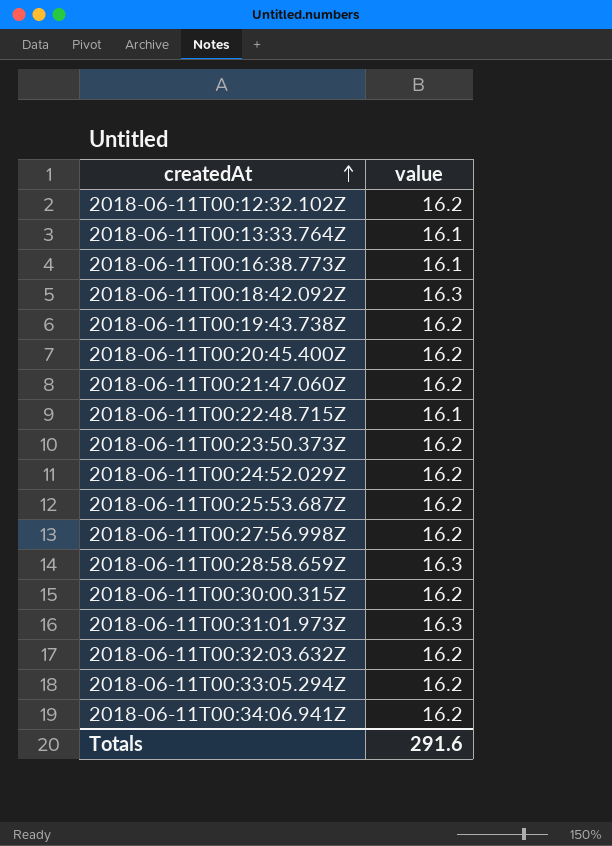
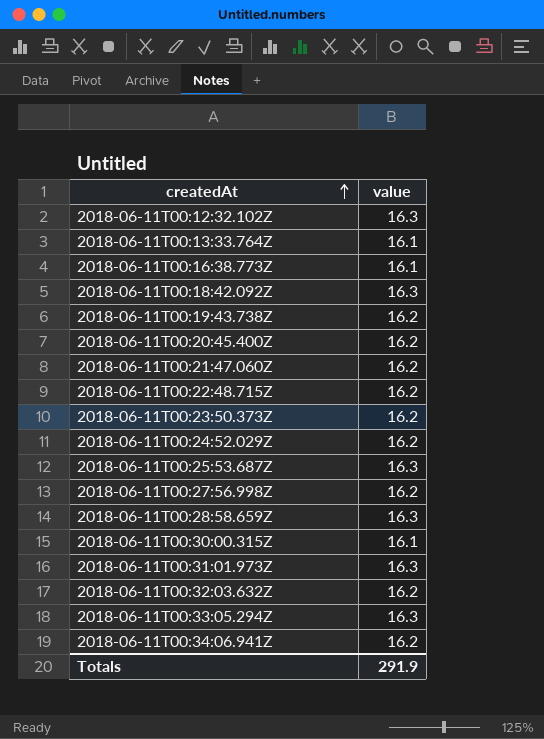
2018-06-11T00:12:32.102Z | value: 16.2 -> 16.3
2018-06-11T00:22:48.715Z | value: 16.1 -> 16.2
2018-06-11T00:25:53.687Z | value: 16.2 -> 16.3
2018-06-11T00:30:00.315Z | value: 16.2 -> 16.1
2018-06-11T00:33:05.294Z | value: 16.2 -> 16.3
Totals | value: 291.6 -> 291.9

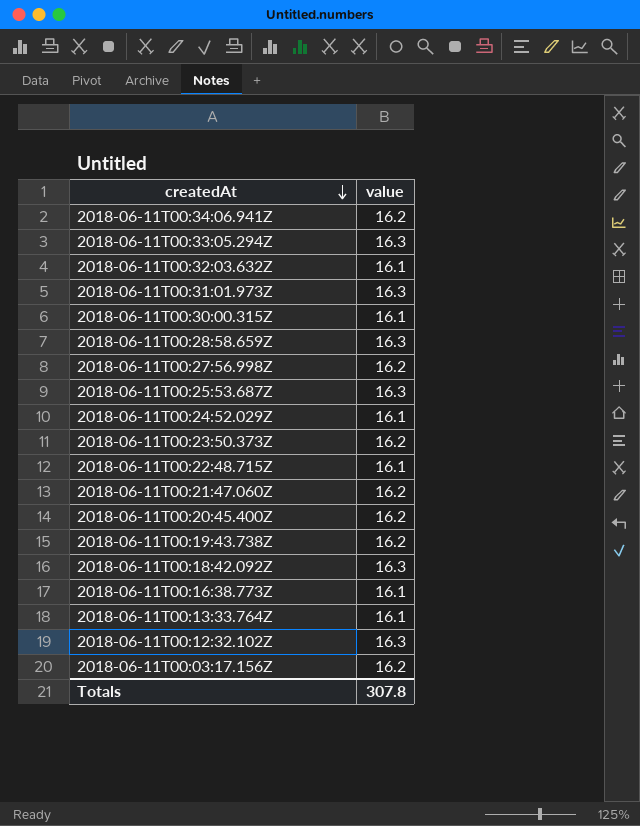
row order: createdAt ascending -> createdAt descending
2018-06-11T00:32:03.632Z | value: 16.2 -> 16.1
2018-06-11T00:24:52.029Z | value: 16.2 -> 16.1
2018-06-11T00:22:48.715Z | value: 16.2 -> 16.1
row 2018-06-11T00:03:17.156Z: none -> 16.2
Totals | value: 291.9 -> 307.8

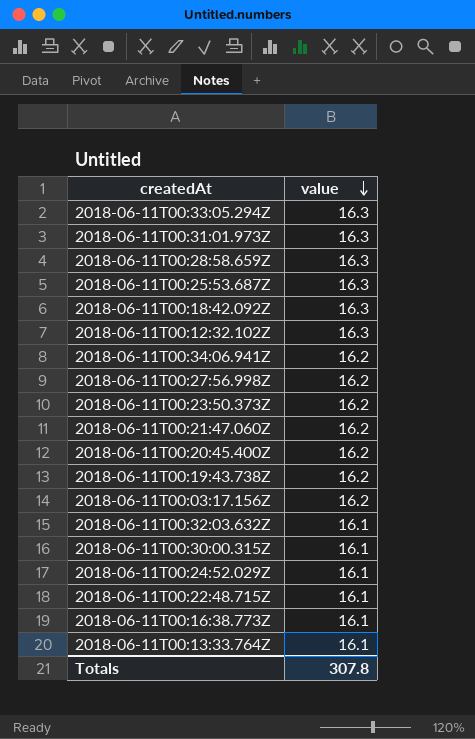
row order: createdAt descending -> value descending

